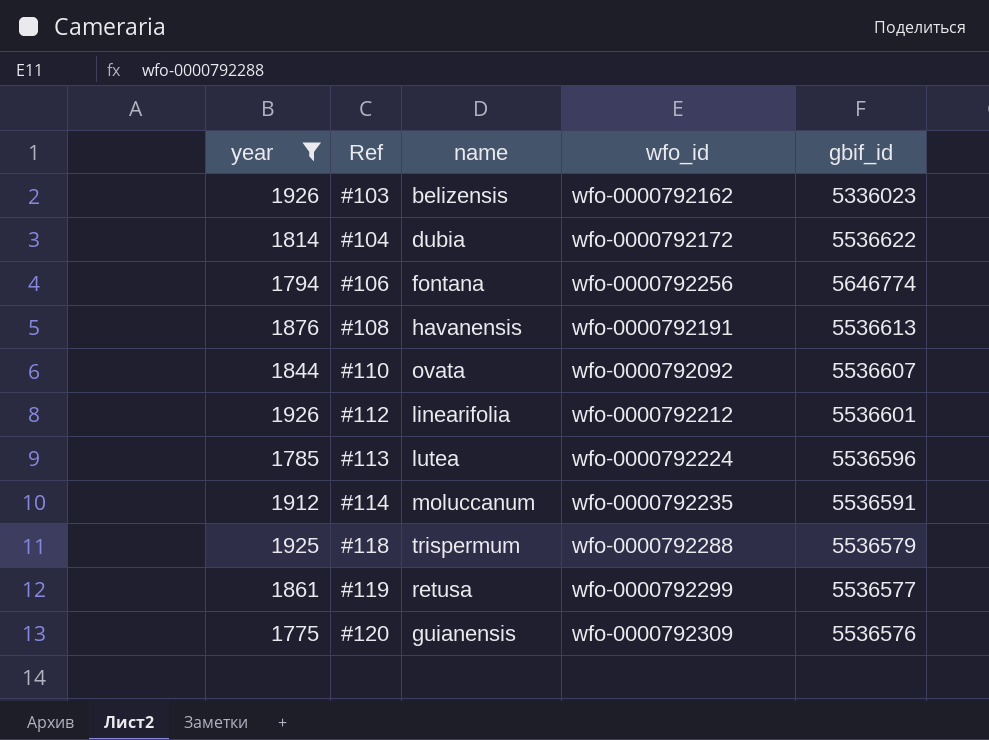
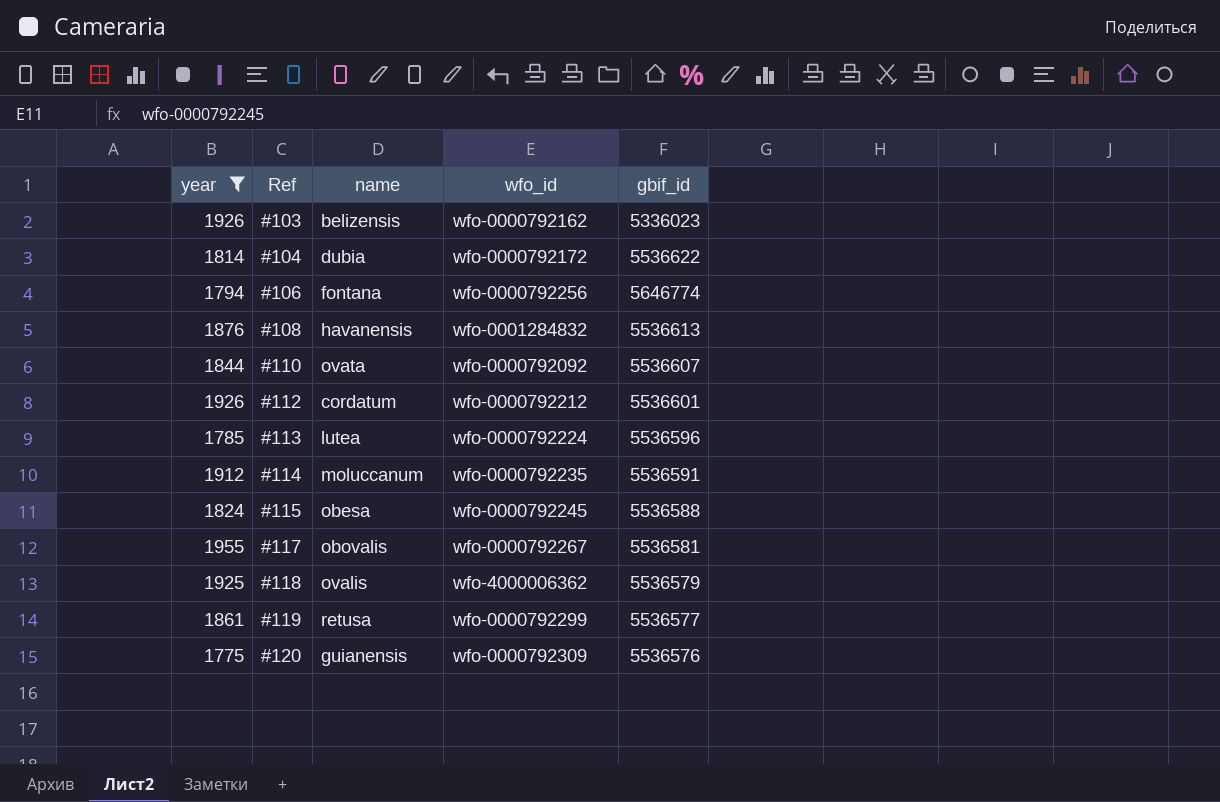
#108 | wfo_id: wfo-0000792191 -> wfo-0001284832
#112 | name: linearifolia -> cordatum
row #115: none -> 1824 | obesa | wfo-0000792245 | 5536588
row #117: none -> 1955 | obovalis | wfo-0000792267 | 5536581
#118 | name: trispermum -> ovalis
#118 | wfo_id: wfo-0000792288 -> wfo-4000006362

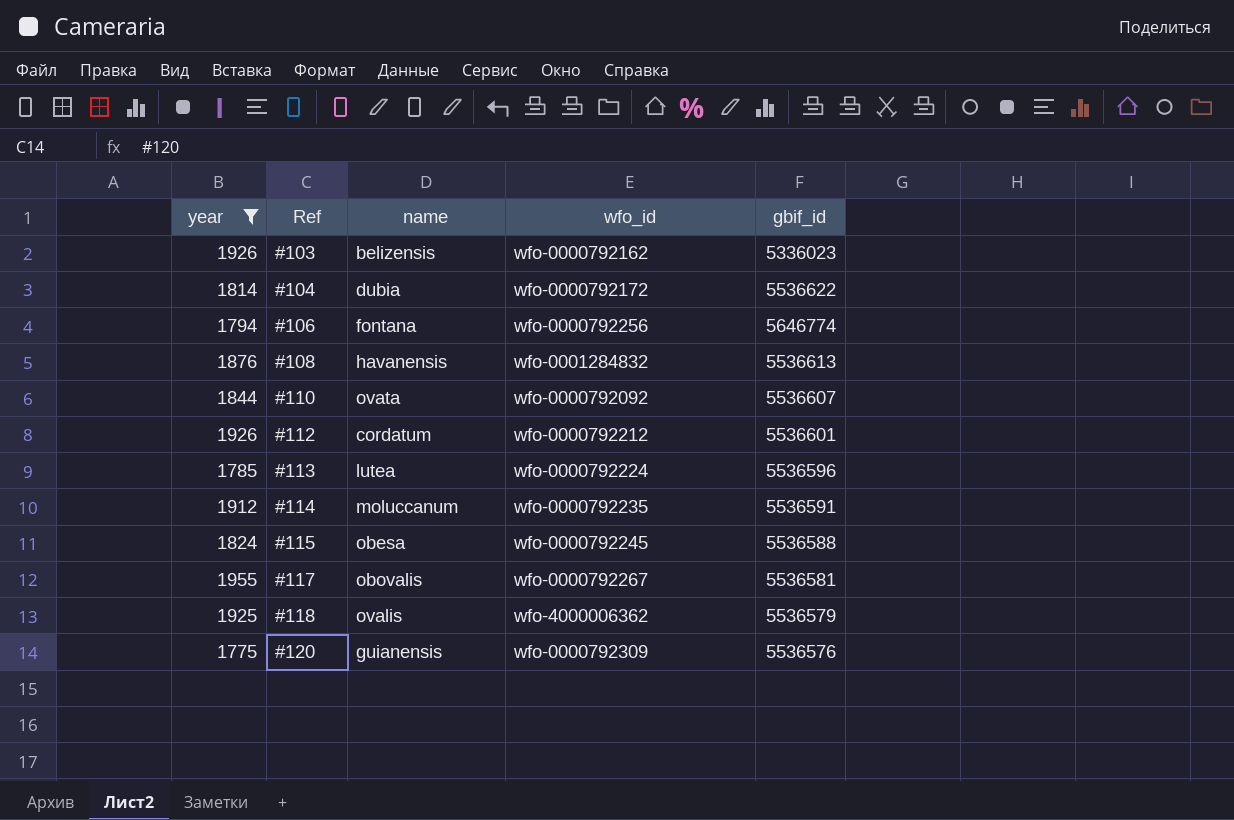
row #119: 1861 | retusa | wfo-0000792299 | 5536577 -> none

